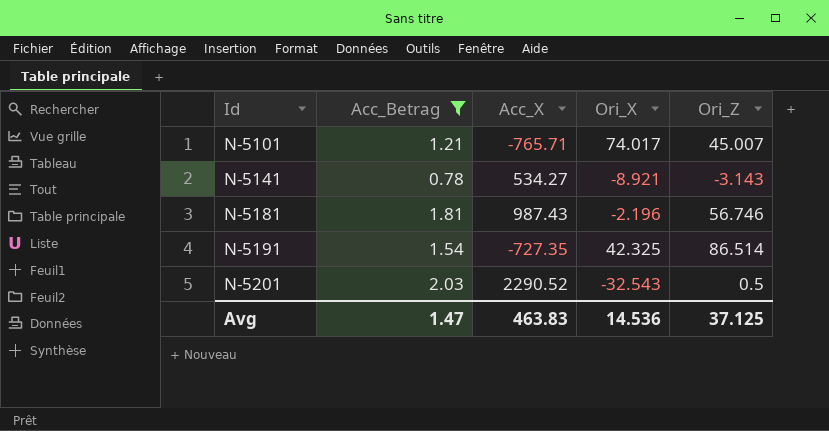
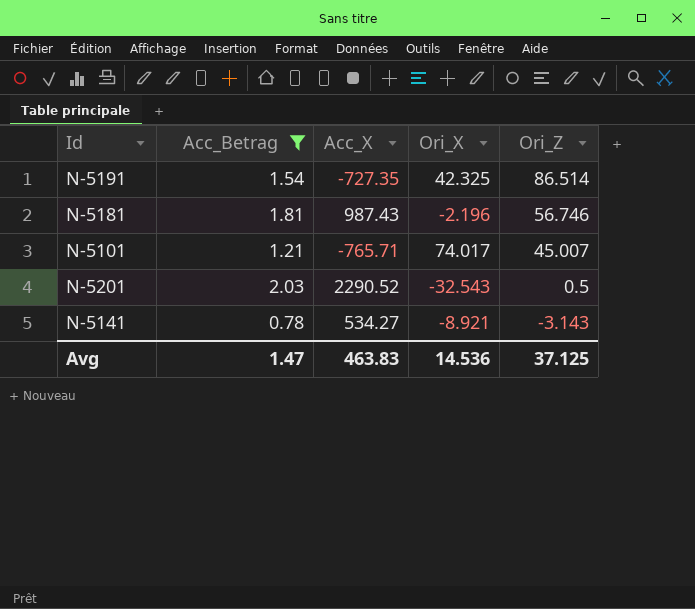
row order: Id ascending -> Ori_Z descending

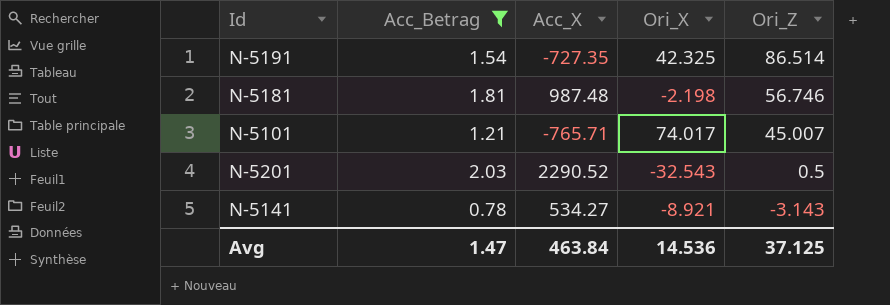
N-5181 | Acc_X: 987.43 -> 987.48
N-5181 | Ori_X: -2.196 -> -2.198
Avg | Acc_X: 463.83 -> 463.84

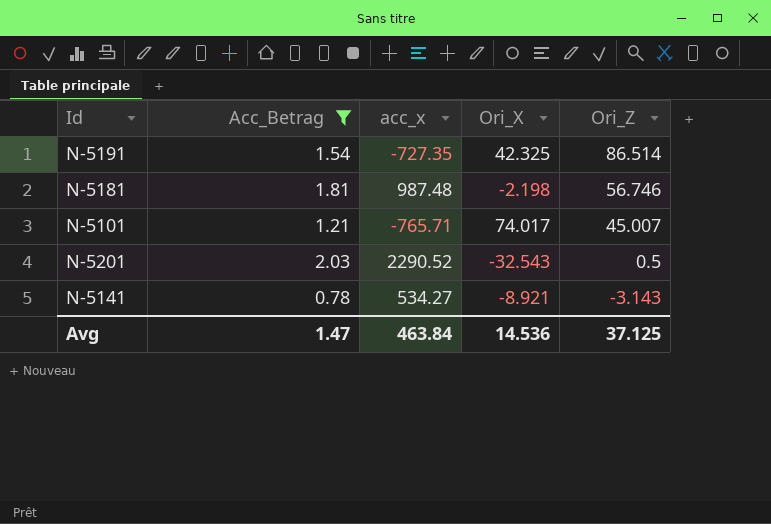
column name: Acc_X -> acc_x

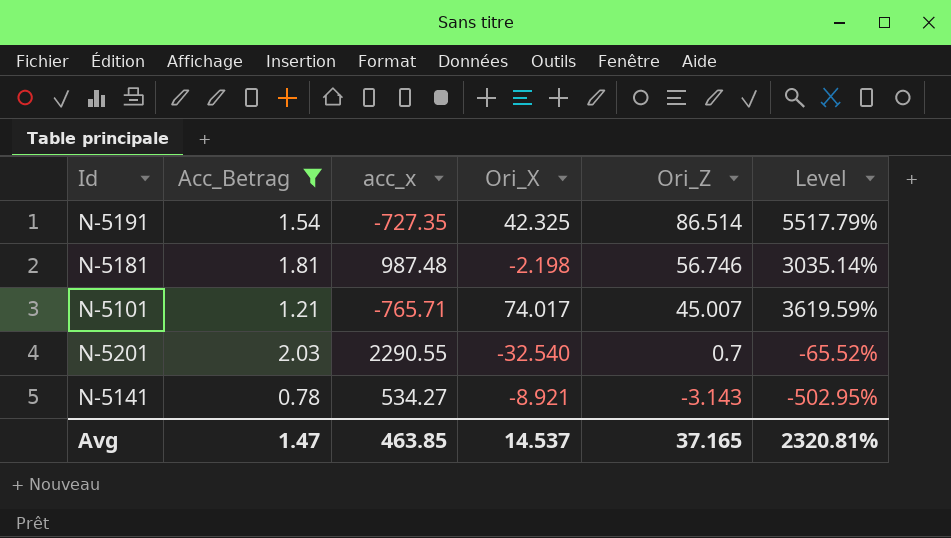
column Level | formula: none -> ([Ori_Z] - [Acc_Betrag]) / [Acc_Betrag]
N-5201 | acc_x: 2290.52 -> 2290.55
N-5201 | Ori_X: -32.543 -> -32.540
N-5201 | Ori_Z: 0.5 -> 0.7
Avg | acc_x: 463.84 -> 463.85
Avg | Ori_X: 14.536 -> 14.537
Avg | Ori_Z: 37.125 -> 37.165

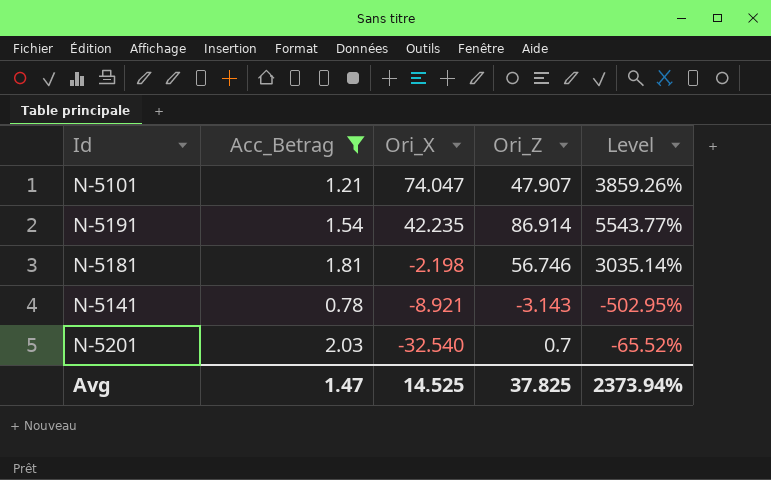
row order: Ori_Z descending -> Ori_X descending
column acc_x | position: 3 -> none
N-5101 | Ori_X: 74.017 -> 74.047
N-5101 | Ori_Z: 45.007 -> 47.907
N-5101 | Level: 3619.59% -> 3859.26%
N-5191 | Ori_X: 42.325 -> 42.235
N-5191 | Ori_Z: 86.514 -> 86.914
N-5191 | Level: 5517.79% -> 5543.77%
Avg | Ori_X: 14.537 -> 14.525
Avg | Ori_Z: 37.165 -> 37.825
Avg | Level: 2320.81% -> 2373.94%

